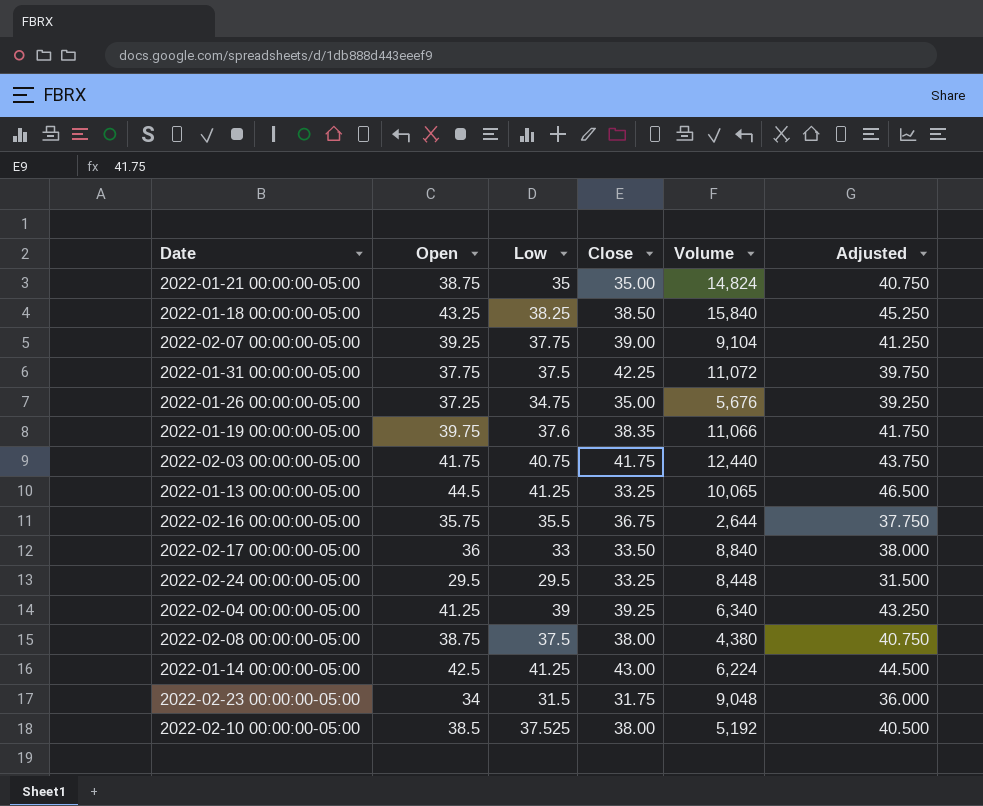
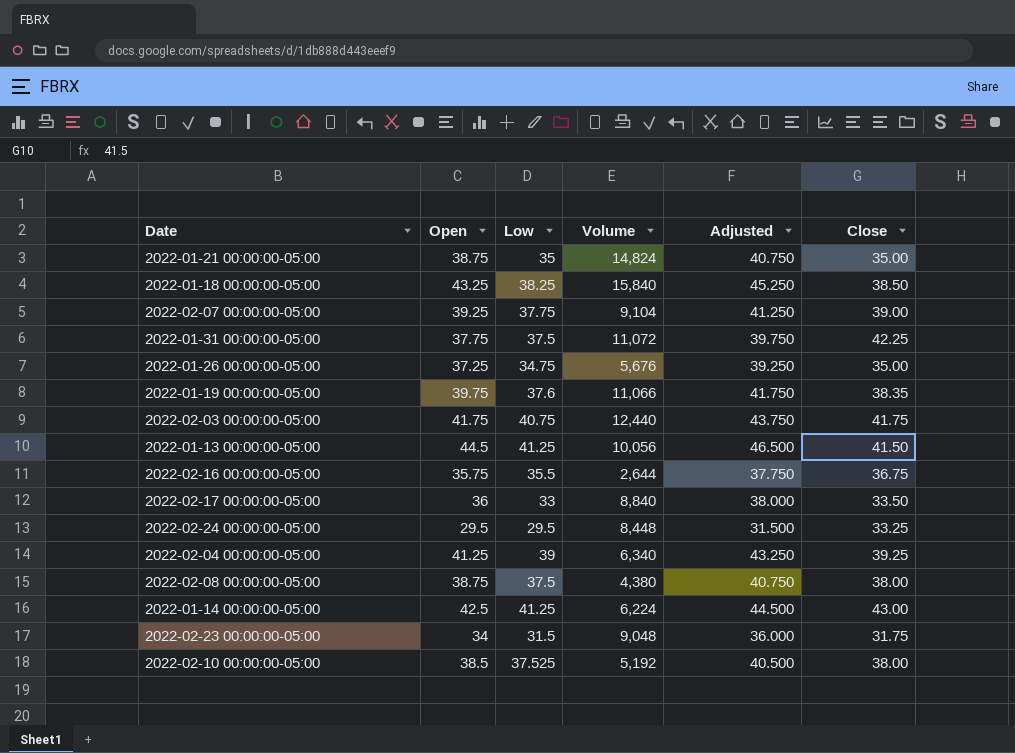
column Close | position: 4 -> 6
2022-01-13 00:00:00-05:00 | Volume: 10,065 -> 10,056
2022-01-13 00:00:00-05:00 | Close: 33.25 -> 41.50

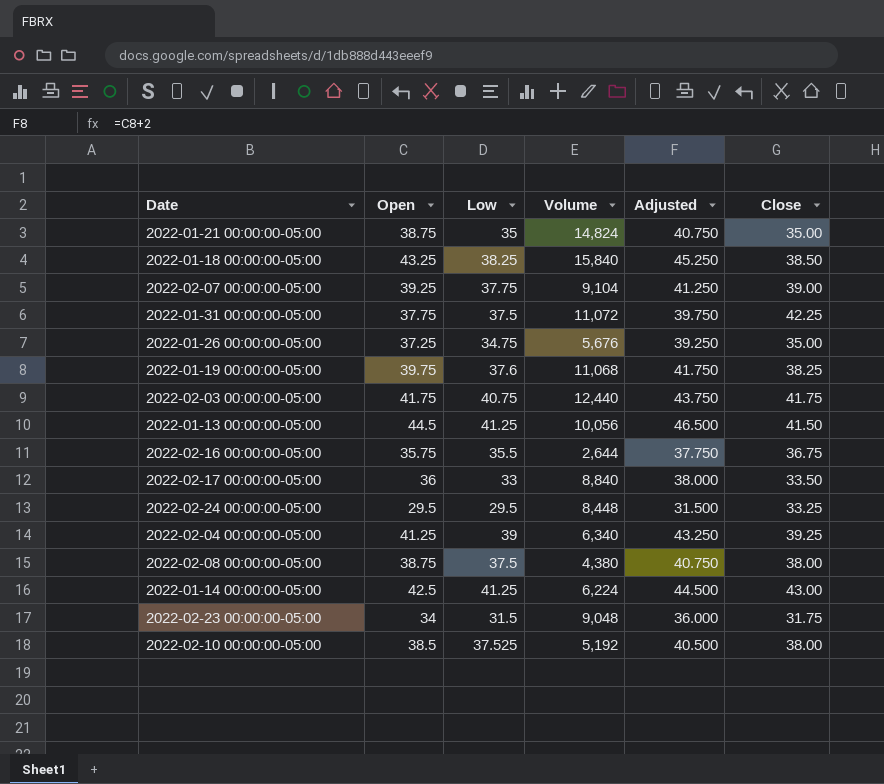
2022-01-19 00:00:00-05:00 | Volume: 11,066 -> 11,068
2022-01-19 00:00:00-05:00 | Close: 38.35 -> 38.25

